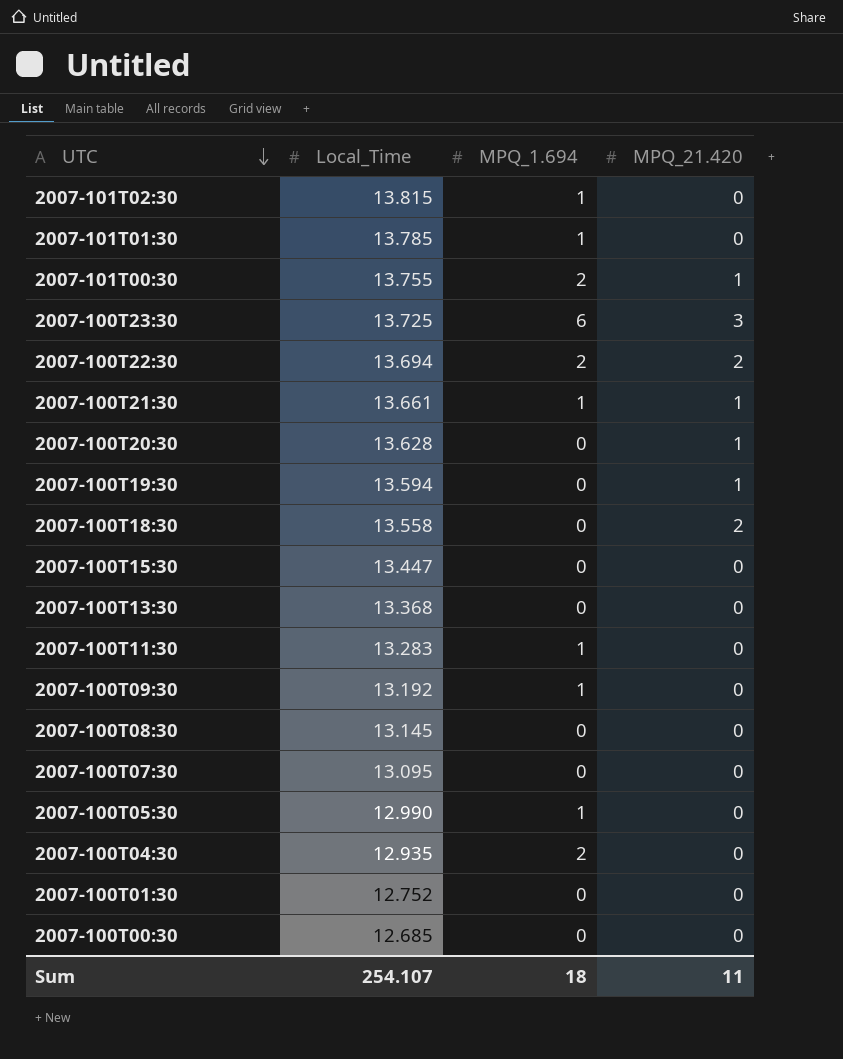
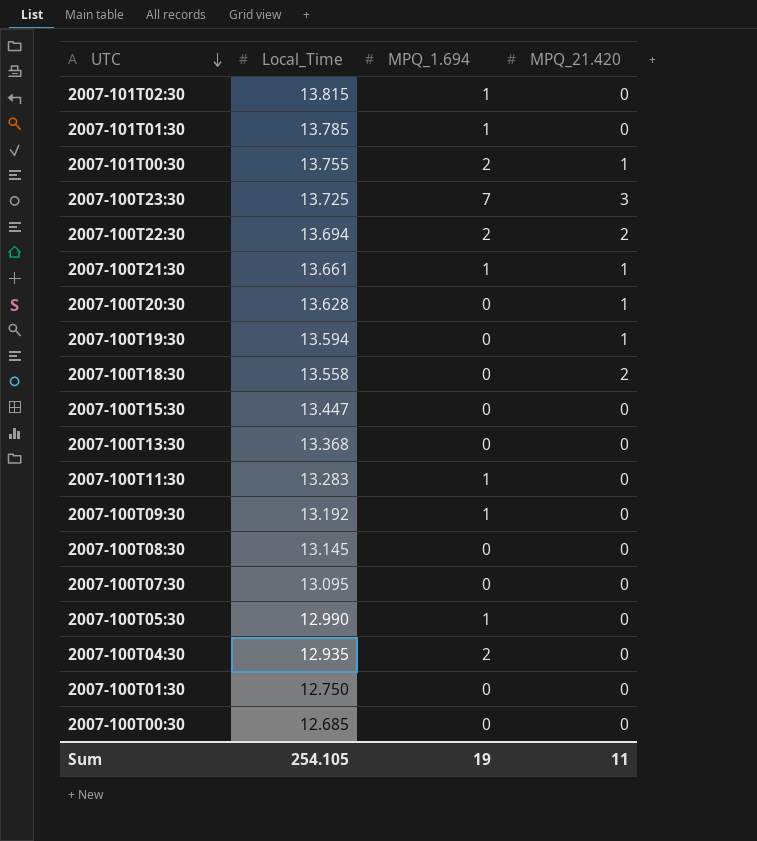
2007-100T23:30 | MPQ_1.694: 6 -> 7
2007-100T01:30 | Local_Time: 12.752 -> 12.750
Sum | Local_Time: 254.107 -> 254.105
Sum | MPQ_1.694: 18 -> 19

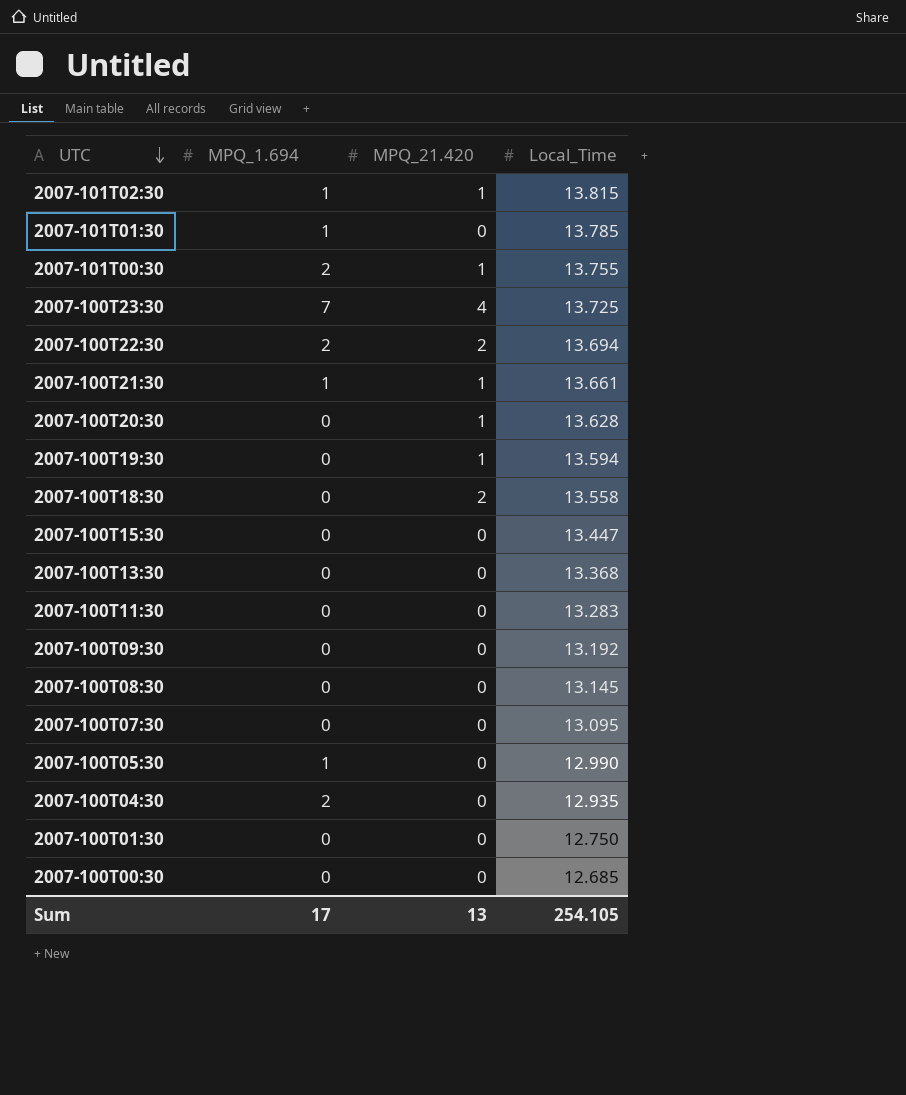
column Local_Time | position: 2 -> 4
2007-101T02:30 | MPQ_21.420: 0 -> 1
2007-100T23:30 | MPQ_21.420: 3 -> 4
2007-100T11:30 | MPQ_1.694: 1 -> 0
2007-100T09:30 | MPQ_1.694: 1 -> 0
Sum | MPQ_1.694: 19 -> 17
Sum | MPQ_21.420: 11 -> 13

